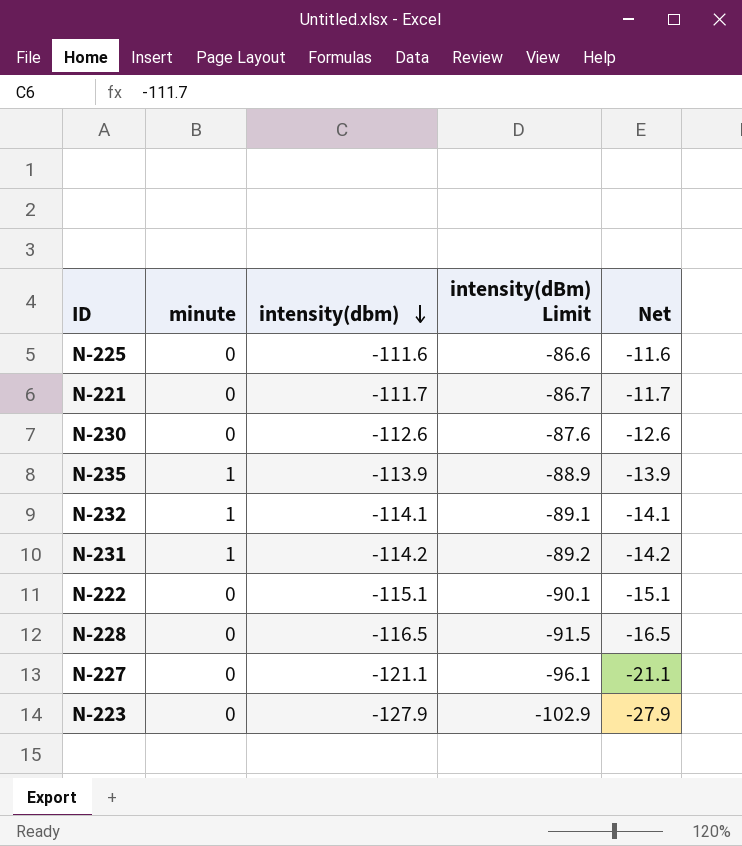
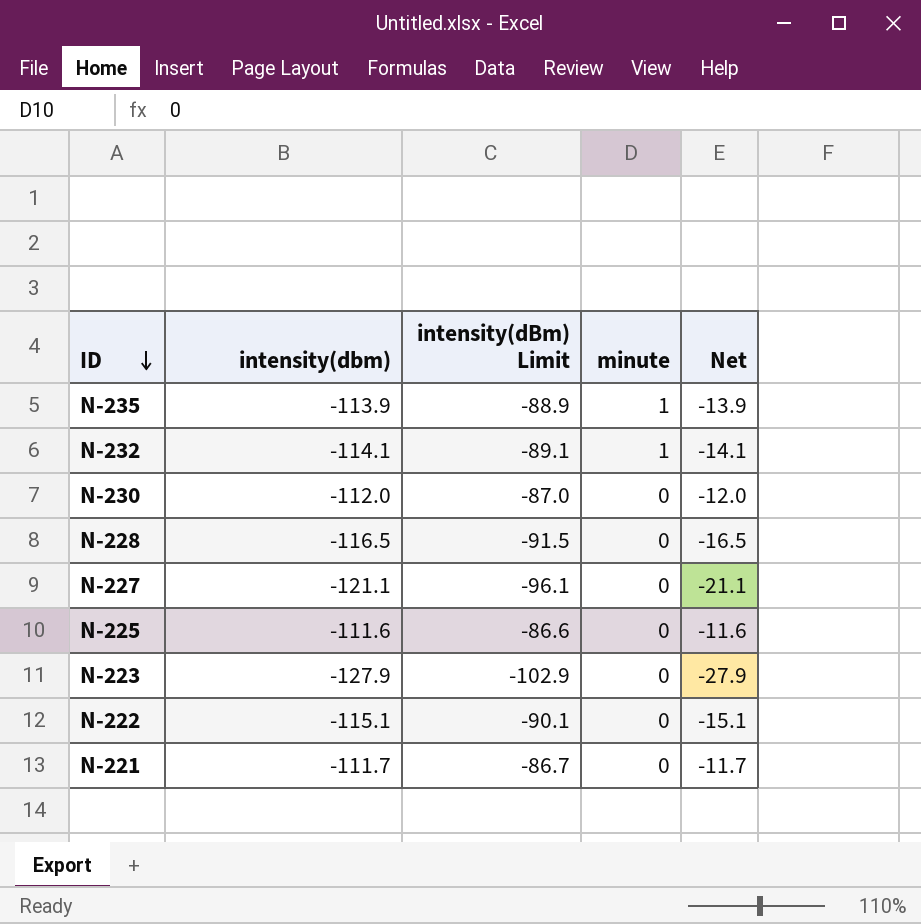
row order: intensity(dbm) descending -> ID descending
column minute | position: 2 -> 4
row N-231: 1 | -114.2 | -89.2 | -14.2 -> none
N-230 | intensity(dbm): -112.6 -> -112.0
N-230 | intensity(dBm) Limit: -87.6 -> -87.0
N-230 | Net: -12.6 -> -12.0

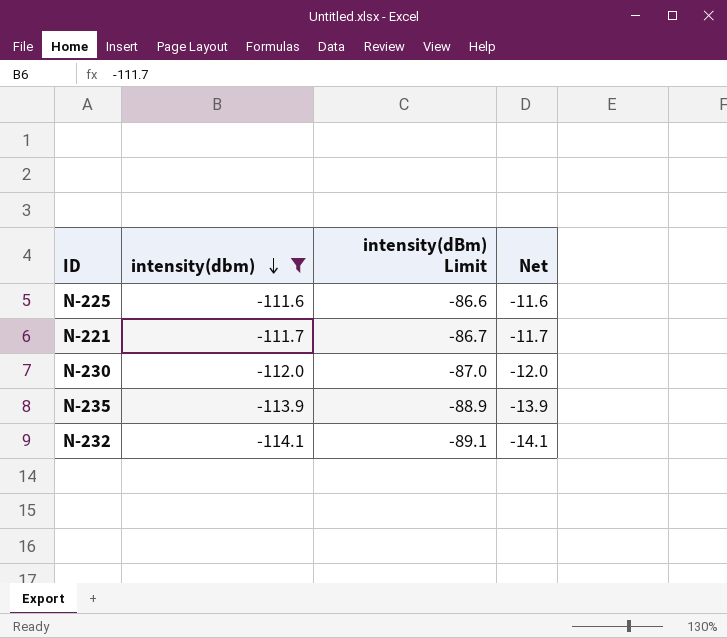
filter: none -> intensity(dbm) >= -114.1
row order: ID descending -> intensity(dbm) descending
column minute | position: 4 -> none

